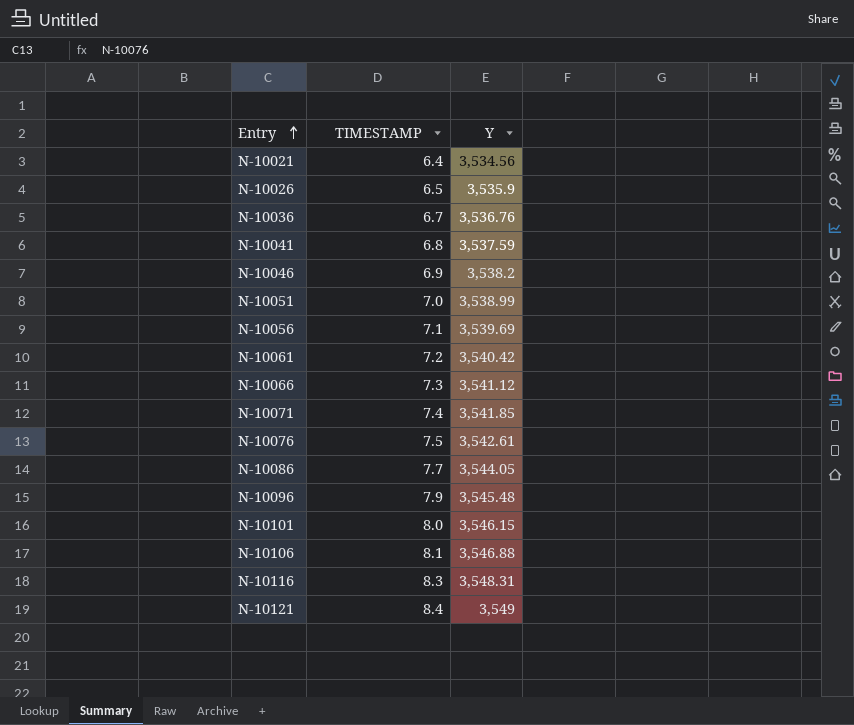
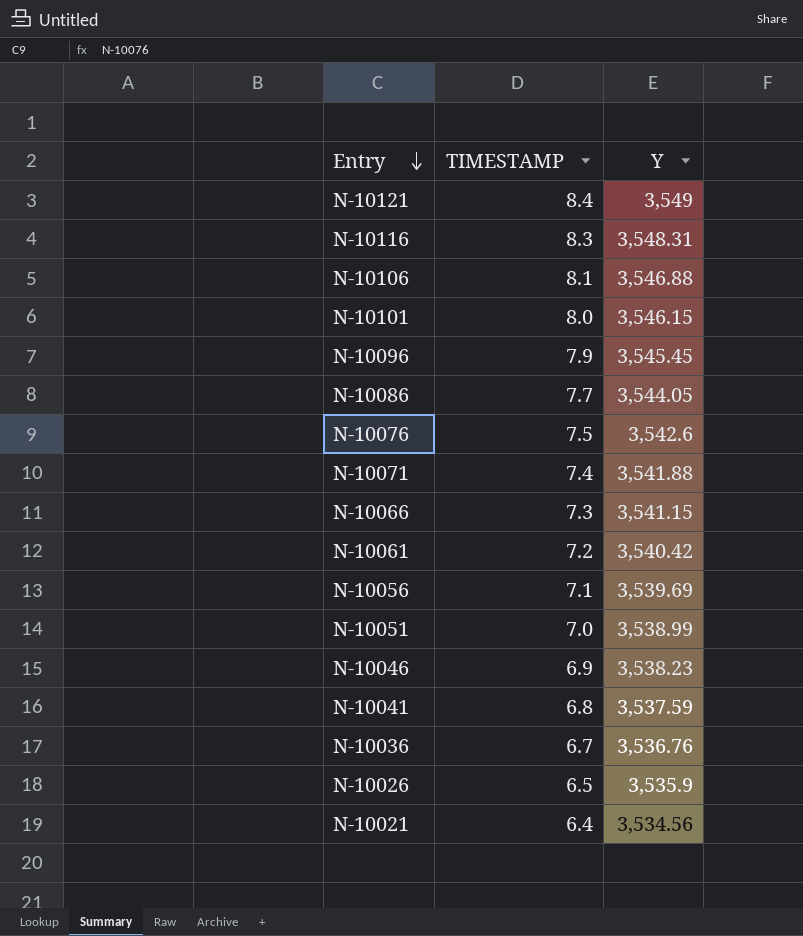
row order: Entry ascending -> Entry descending
N-10096 | Y: 3,545.48 -> 3,545.45
N-10076 | Y: 3,542.61 -> 3,542.6
N-10071 | Y: 3,541.85 -> 3,541.88
N-10066 | Y: 3,541.12 -> 3,541.15
N-10046 | Y: 3,538.2 -> 3,538.23

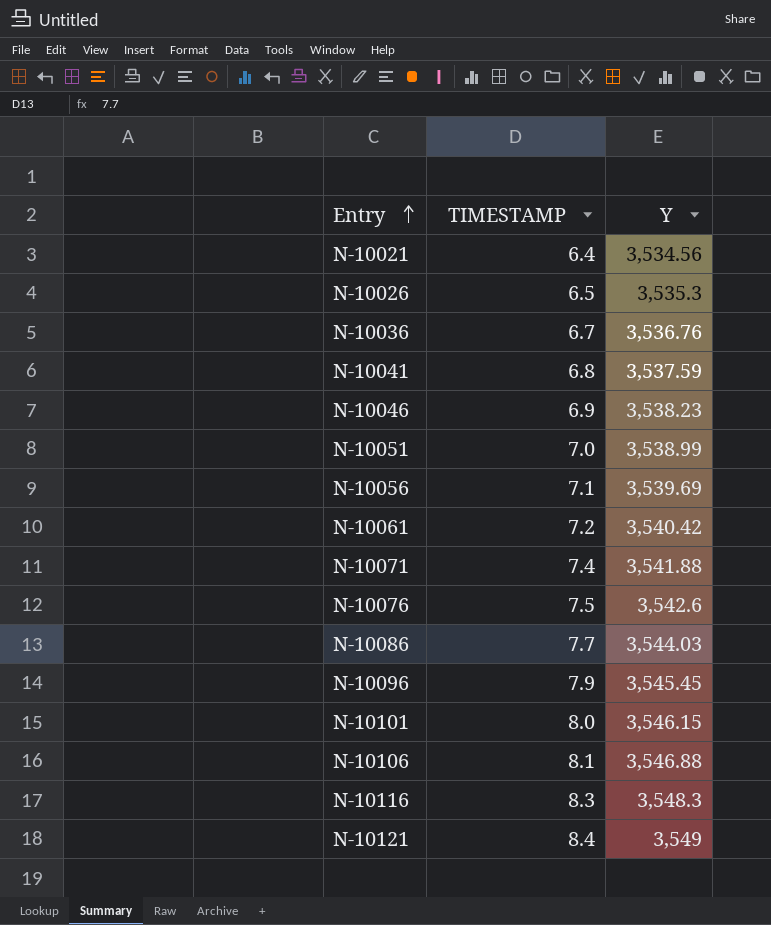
row order: Entry descending -> Entry ascending
row N-10066: 7.3 | 3,541.15 -> none
N-10026 | Y: 3,535.9 -> 3,535.3
N-10086 | Y: 3,544.05 -> 3,544.03
N-10116 | Y: 3,548.31 -> 3,548.3

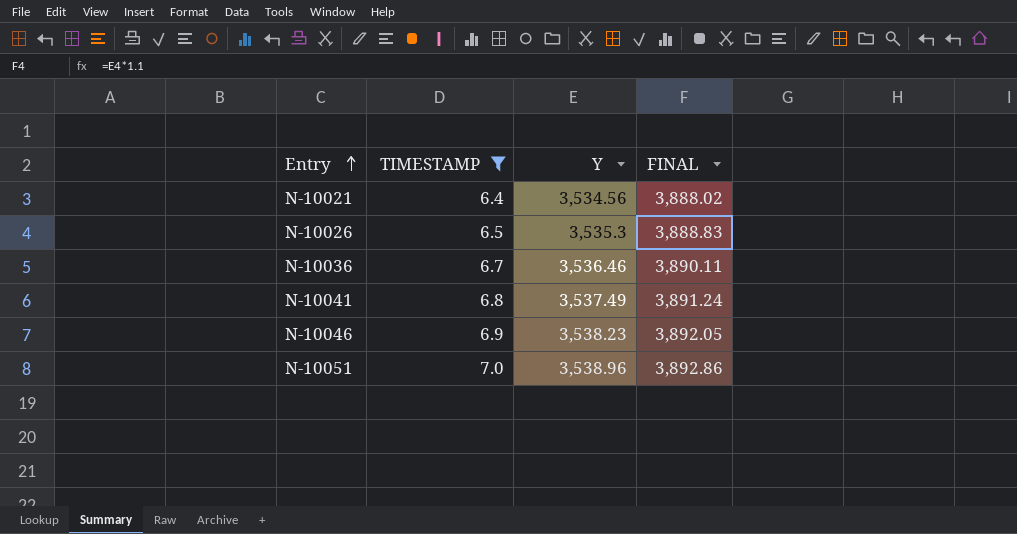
filter: none -> TIMESTAMP <= 7.0
column FINAL | formula: none -> [Y] * 1.1
N-10036 | Y: 3,536.76 -> 3,536.46
N-10041 | Y: 3,537.59 -> 3,537.49
N-10051 | Y: 3,538.99 -> 3,538.96

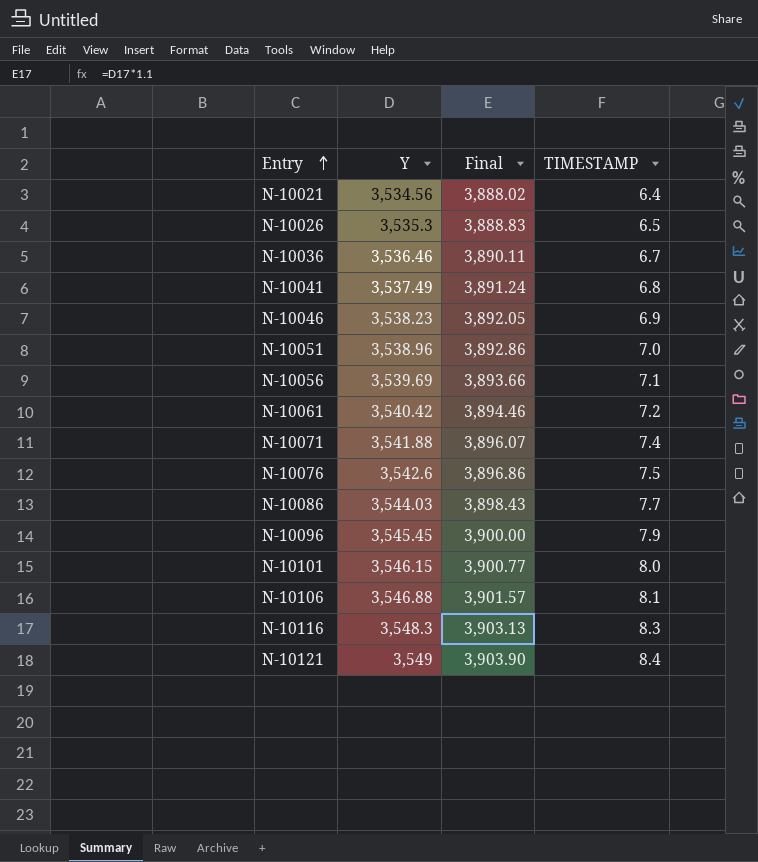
filter: TIMESTAMP <= 7.0 -> none
column name: FINAL -> Final
column TIMESTAMP | position: 2 -> 4

